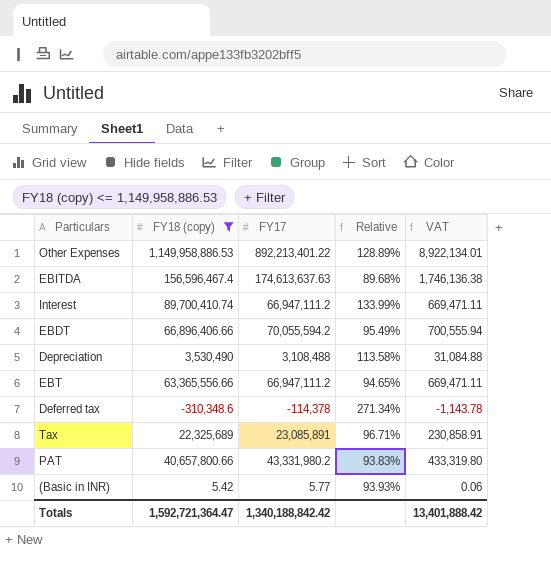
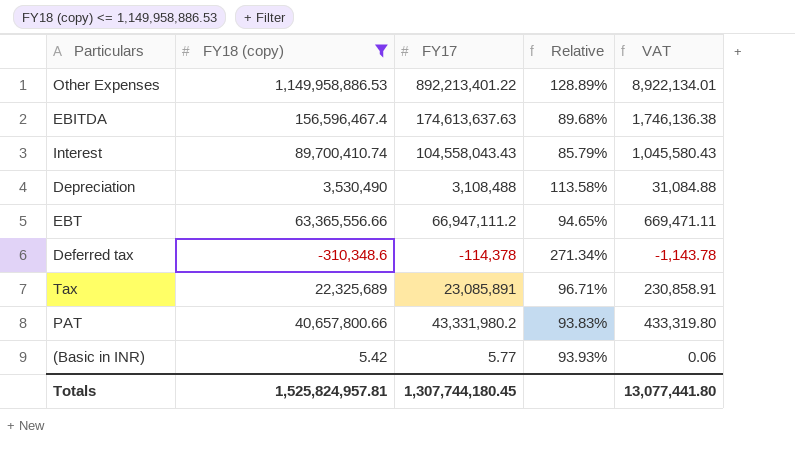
row EBDT: 66,896,406.66 | 70,055,594.2 | 95.49% | 700,555.94 -> none
Interest | FY17: 66,947,111.2 -> 104,558,043.43
Interest | Relative: 133.99% -> 85.79%
Interest | VAT: 669,471.11 -> 1,045,580.43
Totals | FY18 (copy): 1,592,721,364.47 -> 1,525,824,957.81
Totals | FY17: 1,340,188,842.42 -> 1,307,744,180.45
Totals | VAT: 13,401,888.42 -> 13,077,441.80

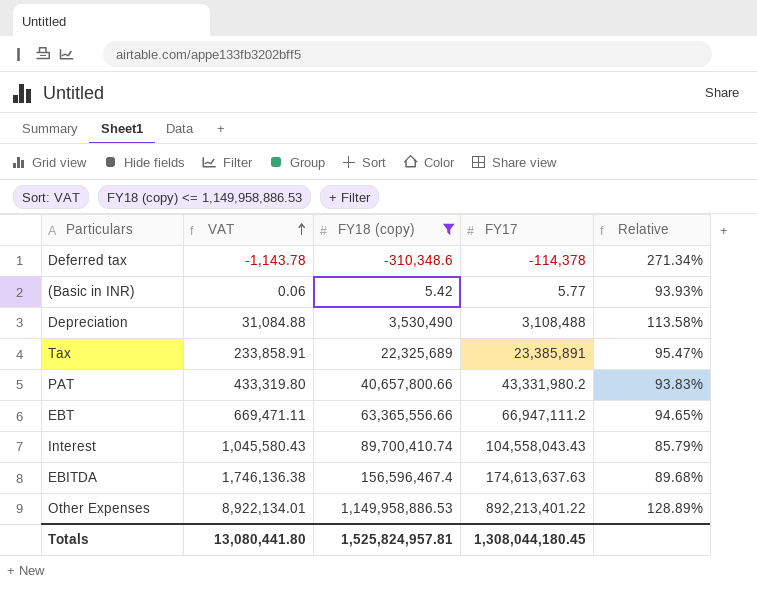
row order: none -> VAT ascending
column VAT | position: 5 -> 2
Tax | VAT: 230,858.91 -> 233,858.91
Tax | FY17: 23,085,891 -> 23,385,891
Tax | Relative: 96.71% -> 95.47%
Totals | VAT: 13,077,441.80 -> 13,080,441.80
Totals | FY17: 1,307,744,180.45 -> 1,308,044,180.45

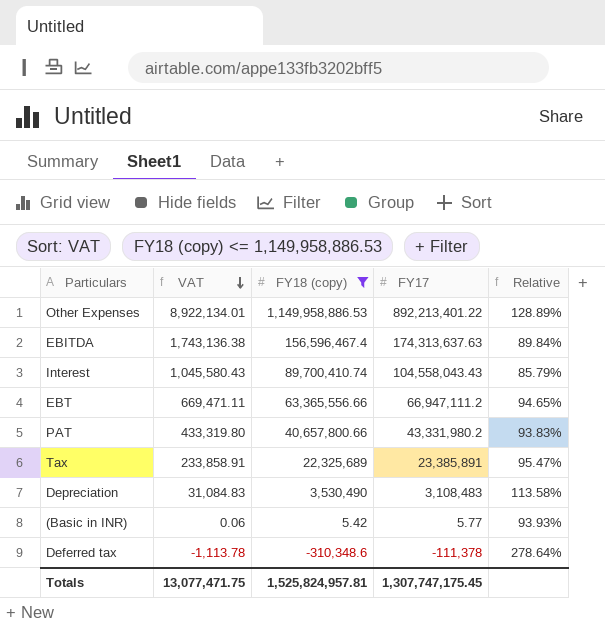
row order: VAT ascending -> VAT descending
EBITDA | VAT: 1,746,136.38 -> 1,743,136.38
EBITDA | FY17: 174,613,637.63 -> 174,313,637.63
EBITDA | Relative: 89.68% -> 89.84%
Depreciation | VAT: 31,084.88 -> 31,084.83
Depreciation | FY17: 3,108,488 -> 3,108,483
Deferred tax | VAT: -1,143.78 -> -1,113.78
Deferred tax | FY17: -114,378 -> -111,378
Deferred tax | Relative: 271.34% -> 278.64%
Totals | VAT: 13,080,441.80 -> 13,077,471.75
Totals | FY17: 1,308,044,180.45 -> 1,307,747,175.45

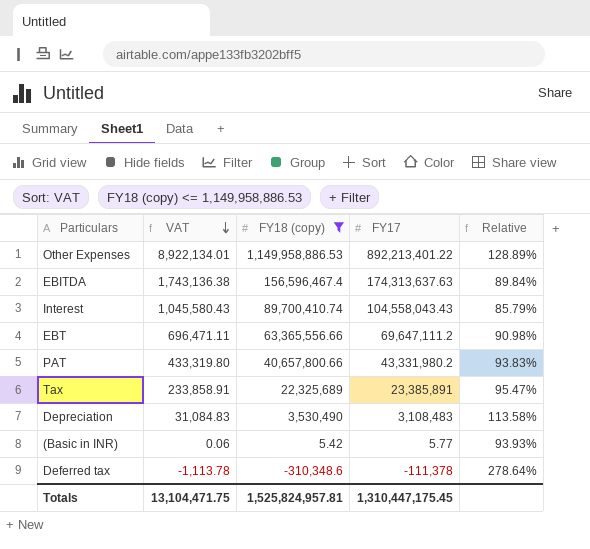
EBT | VAT: 669,471.11 -> 696,471.11
EBT | FY17: 66,947,111.2 -> 69,647,111.2
EBT | Relative: 94.65% -> 90.98%
Totals | VAT: 13,077,471.75 -> 13,104,471.75
Totals | FY17: 1,307,747,175.45 -> 1,310,447,175.45

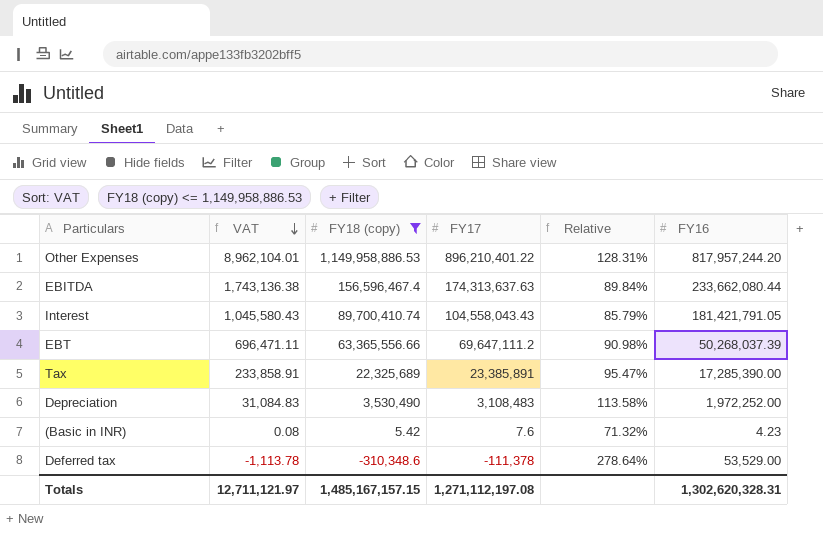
column FY16 | position: none -> 6
row PAT: 433,319.80 | 40,657,800.66 | 43,331,980.2 | 93.83% -> none
Other Expenses | VAT: 8,922,134.01 -> 8,962,104.01
Other Expenses | FY17: 892,213,401.22 -> 896,210,401.22
Other Expenses | Relative: 128.89% -> 128.31%
(Basic in INR) | VAT: 0.06 -> 0.08
(Basic in INR) | FY17: 5.77 -> 7.6
(Basic in INR) | Relative: 93.93% -> 71.32%
Totals | VAT: 13,104,471.75 -> 12,711,121.97
Totals | FY18 (copy): 1,525,824,957.81 -> 1,485,167,157.15
Totals | FY17: 1,310,447,175.45 -> 1,271,112,197.08

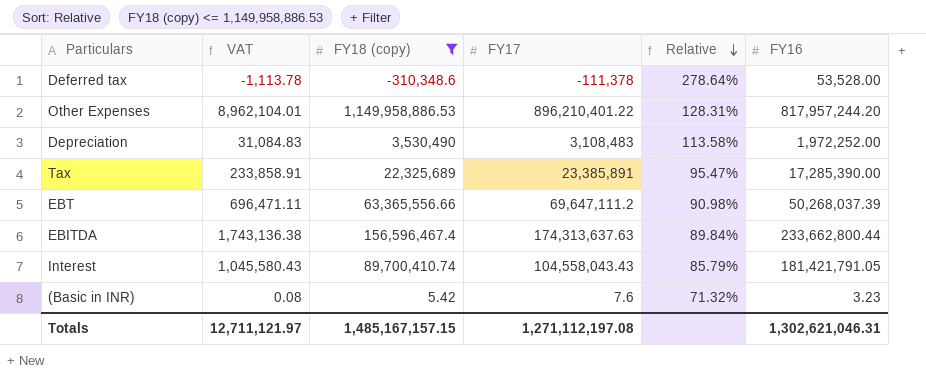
row order: VAT descending -> Relative descending
Deferred tax | FY16: 53,529.00 -> 53,528.00
EBITDA | FY16: 233,662,080.44 -> 233,662,800.44
(Basic in INR) | FY16: 4.23 -> 3.23
Totals | FY16: 1,302,620,328.31 -> 1,302,621,046.31

